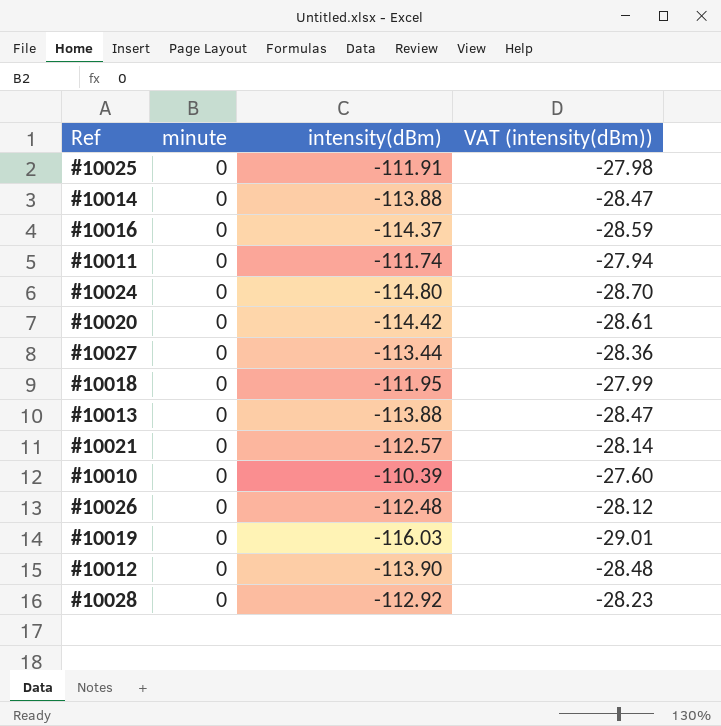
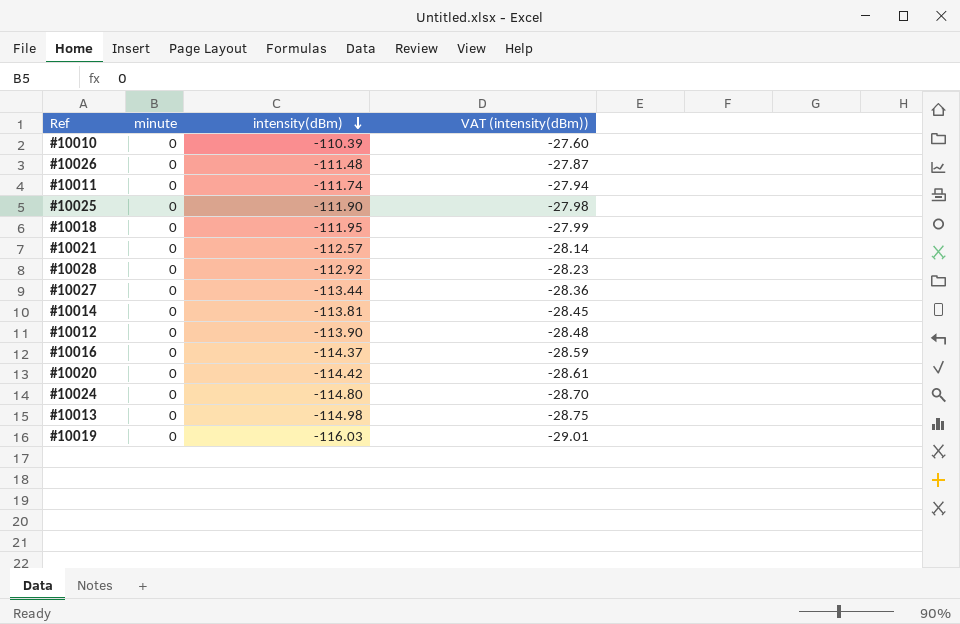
row order: none -> intensity(dBm) descending
#10026 | intensity(dBm): -112.48 -> -111.48
#10026 | VAT (intensity(dBm)): -28.12 -> -27.87
#10025 | intensity(dBm): -111.91 -> -111.90
#10014 | intensity(dBm): -113.88 -> -113.81
#10014 | VAT (intensity(dBm)): -28.47 -> -28.45
#10013 | intensity(dBm): -113.88 -> -114.98
#10013 | VAT (intensity(dBm)): -28.47 -> -28.75

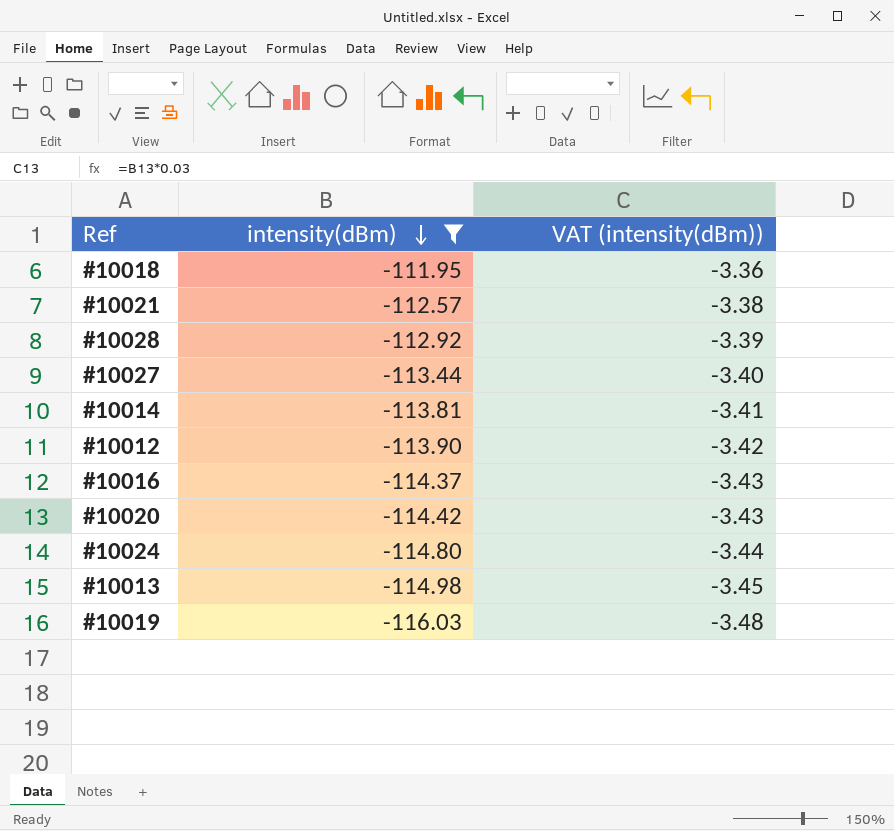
filter: none -> intensity(dBm) <= -111.95
column minute | position: 2 -> none
column VAT (intensity(dBm)) | formula: [intensity(dBm)] * 0.25 -> [intensity(dBm)] * 0.03

